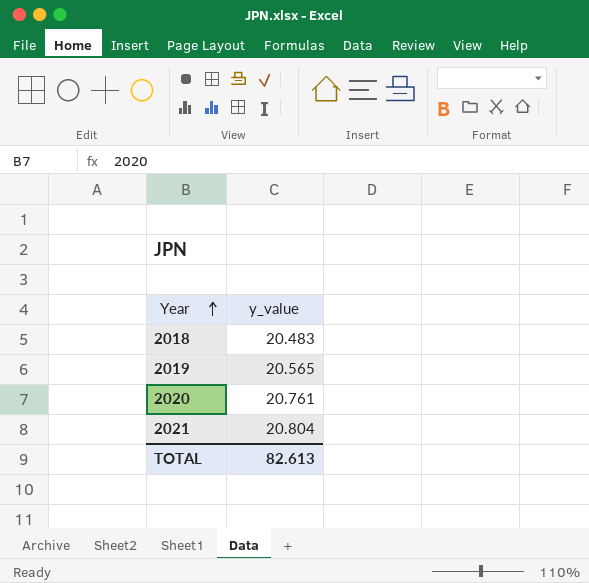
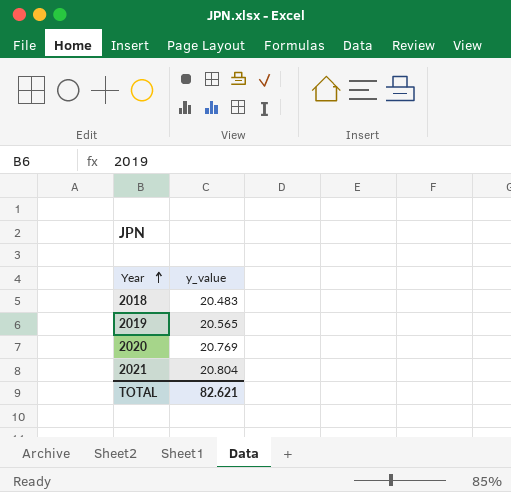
2020 | y_value: 20.761 -> 20.769
TOTAL | y_value: 82.613 -> 82.621

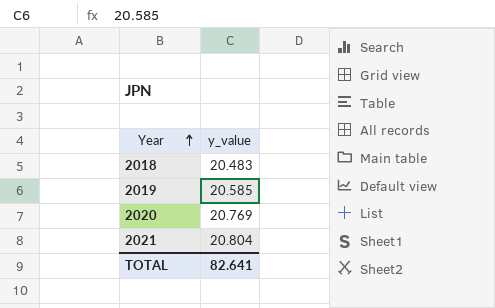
2019 | y_value: 20.565 -> 20.585
TOTAL | y_value: 82.621 -> 82.641

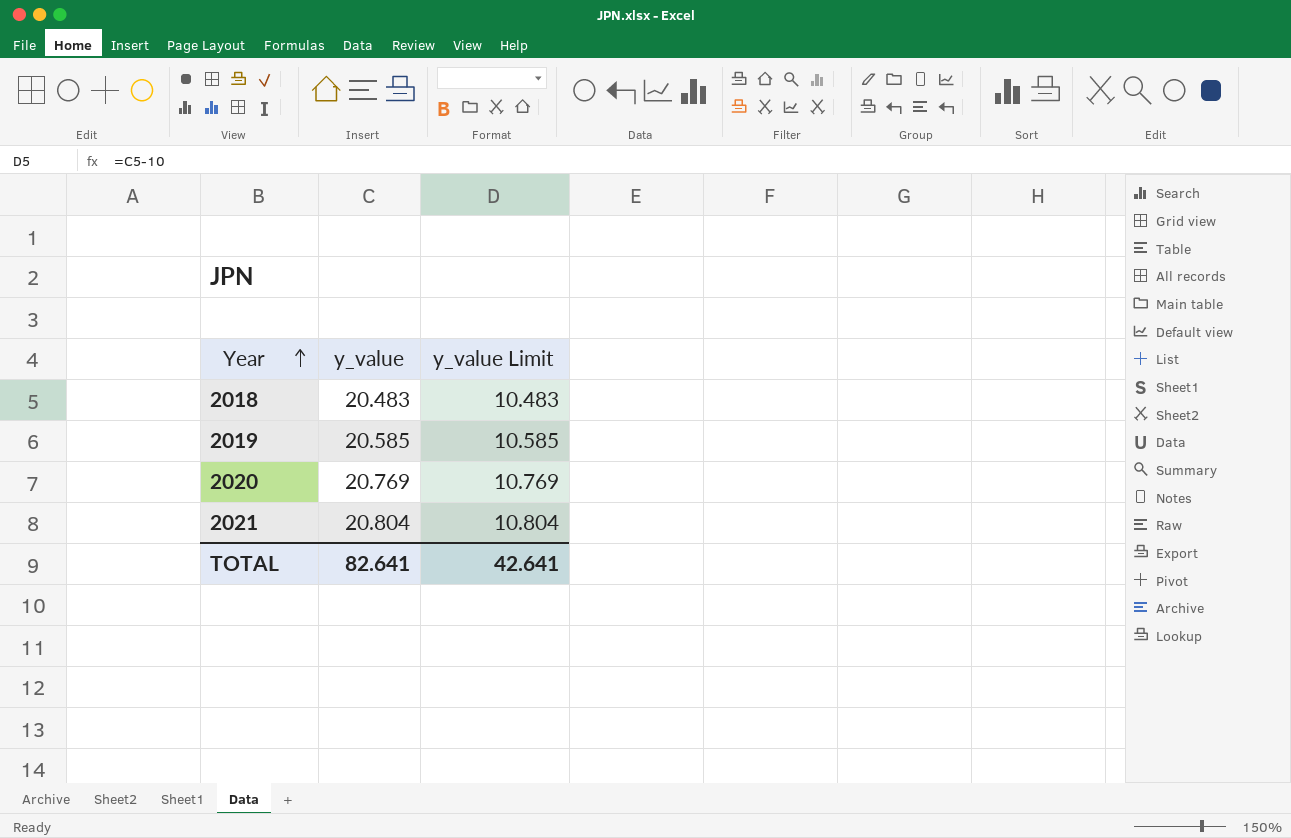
column y_value Limit | formula: none -> [y_value] - 10

